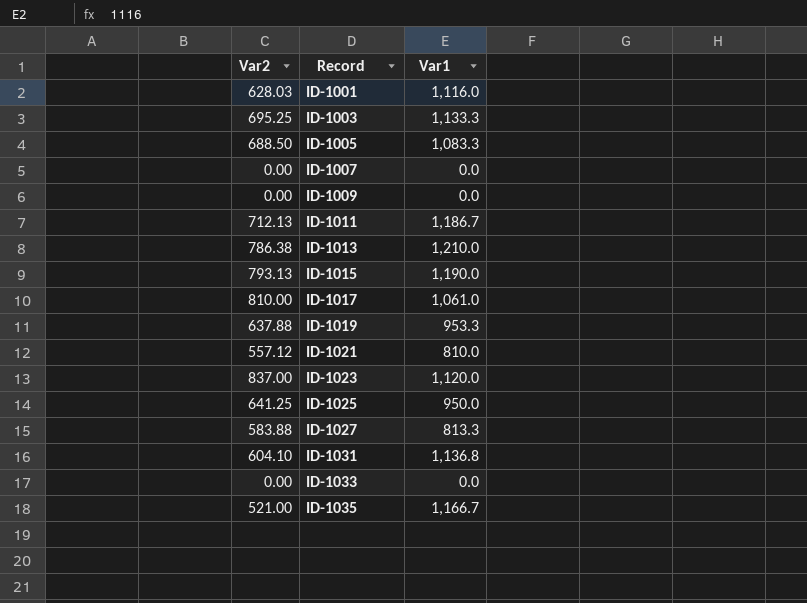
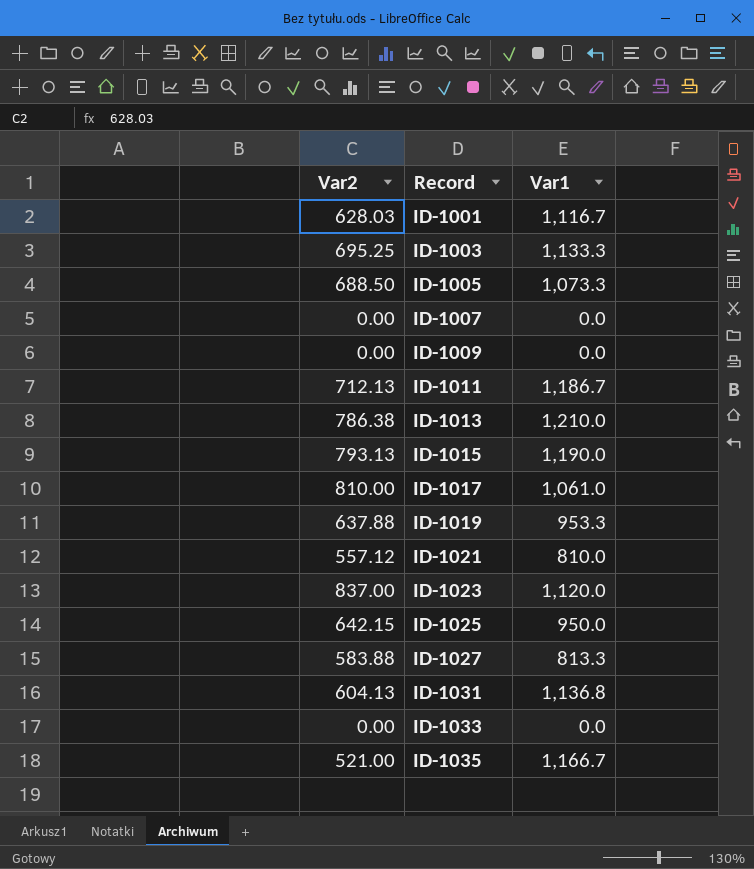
ID-1001 | Var1: 1,116.0 -> 1,116.7
ID-1005 | Var1: 1,083.3 -> 1,073.3
ID-1025 | Var2: 641.25 -> 642.15
ID-1031 | Var2: 604.10 -> 604.13

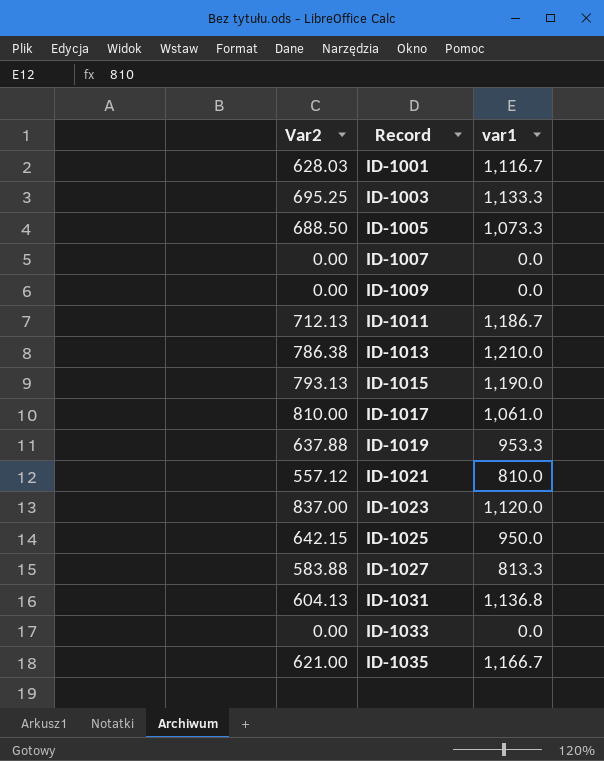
column name: Var1 -> var1
ID-1035 | Var2: 521.00 -> 621.00

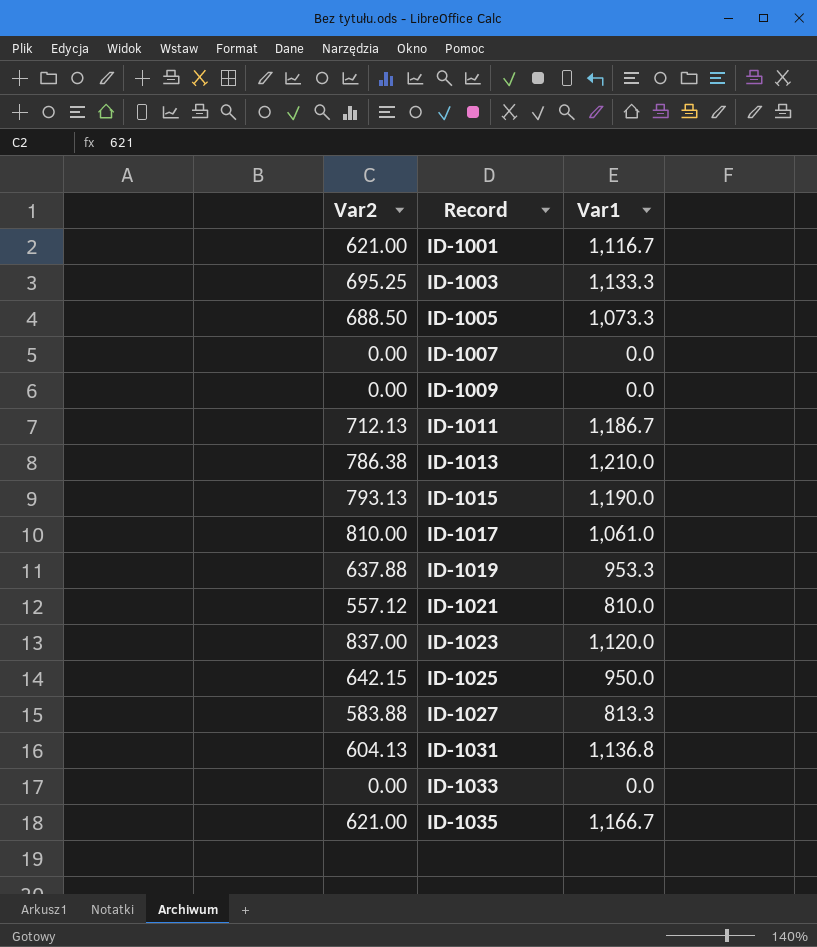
column name: var1 -> Var1
ID-1001 | Var2: 628.03 -> 621.00

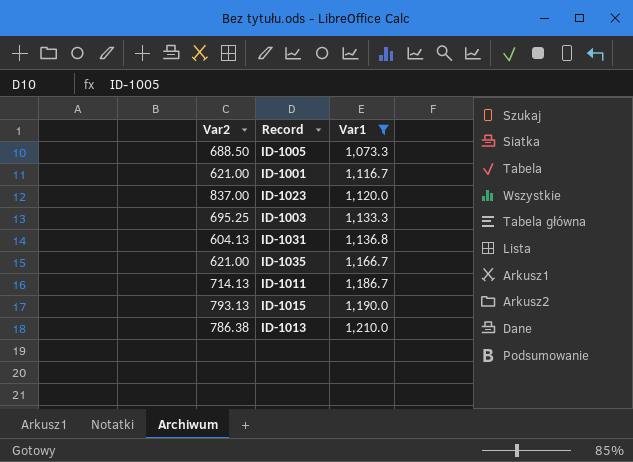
filter: none -> Var1 >= 1,073.3
row order: Record ascending -> Var1 ascending
ID-1011 | Var2: 712.13 -> 714.13

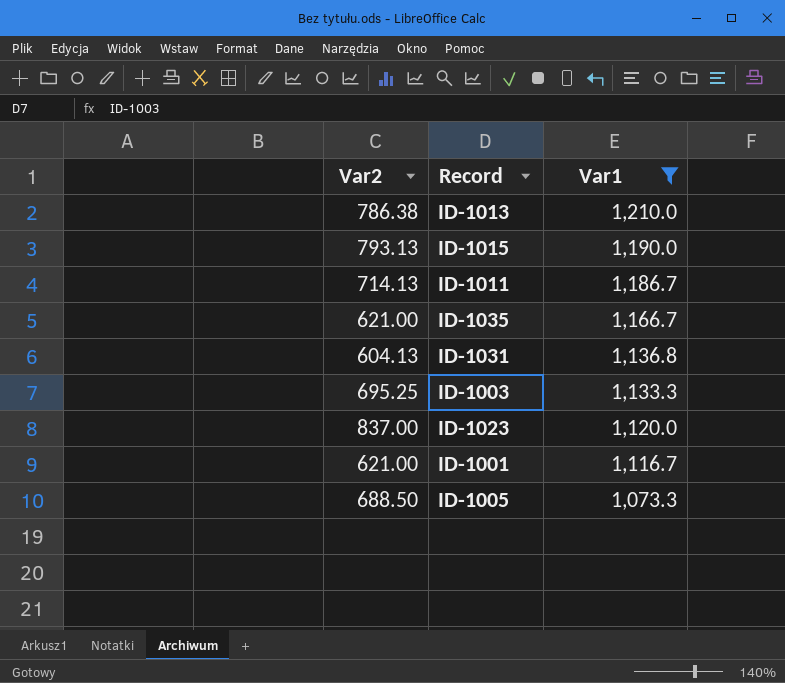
row order: Var1 ascending -> Var1 descending

